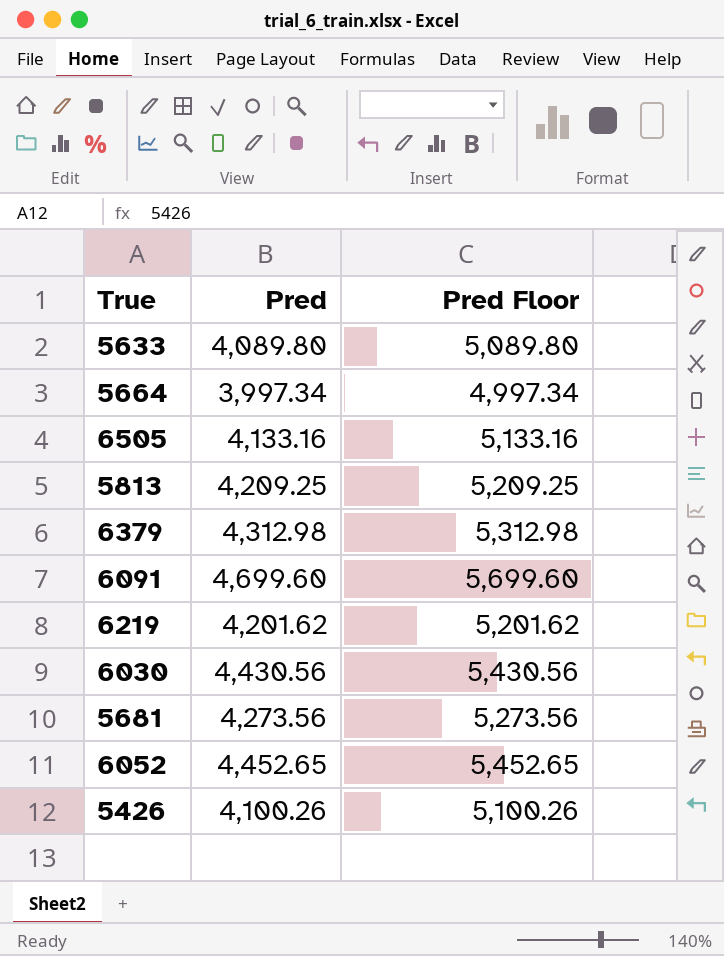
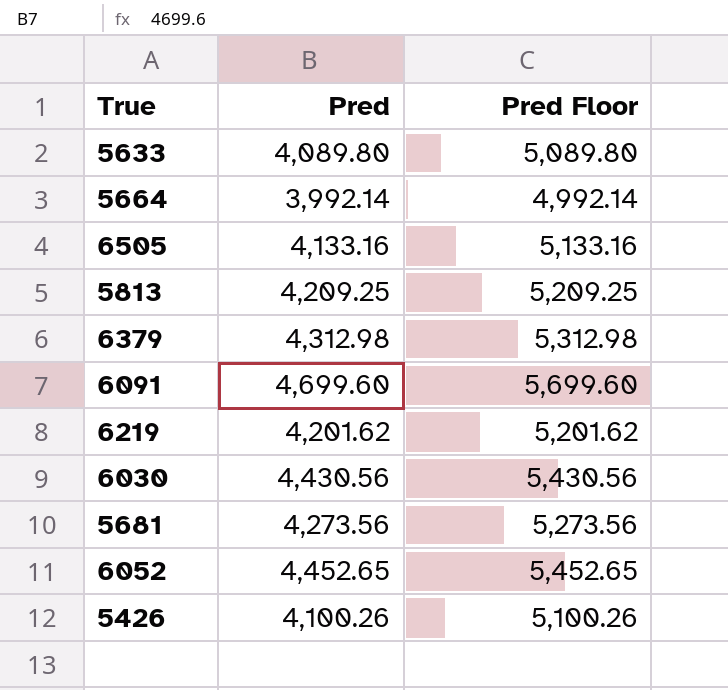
5664 | Pred: 3,997.34 -> 3,992.14
5664 | Pred Floor: 4,997.34 -> 4,992.14

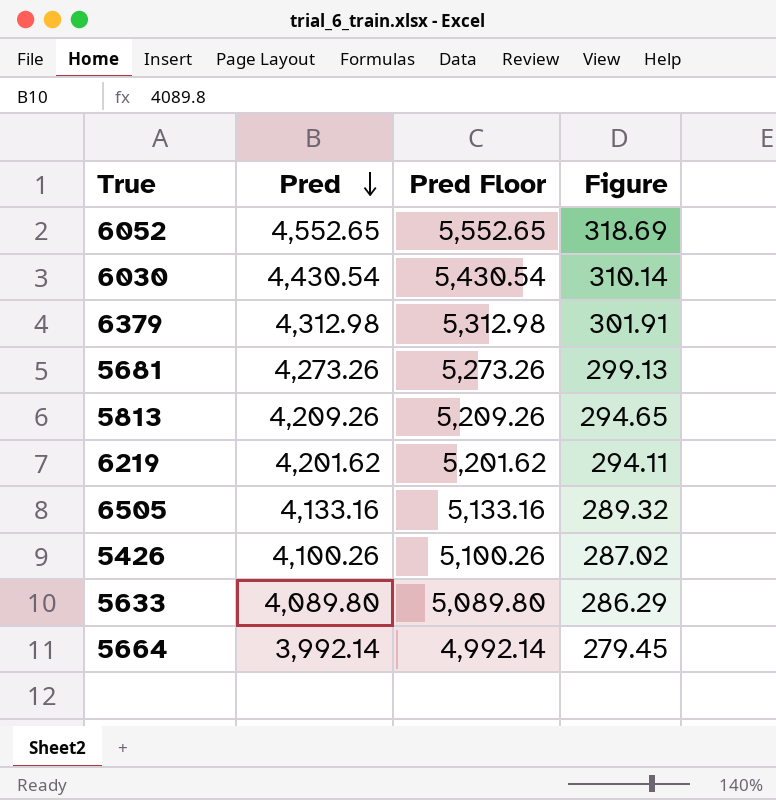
row order: none -> Pred descending
column Figure | formula: none -> [Pred] * 0.07
row 6091: 4,699.60 | 5,699.60 -> none
6052 | Pred: 4,452.65 -> 4,552.65
6052 | Pred Floor: 5,452.65 -> 5,552.65
6030 | Pred: 4,430.56 -> 4,430.54
6030 | Pred Floor: 5,430.56 -> 5,430.54
5681 | Pred: 4,273.56 -> 4,273.26
5681 | Pred Floor: 5,273.56 -> 5,273.26
5813 | Pred: 4,209.25 -> 4,209.26
5813 | Pred Floor: 5,209.25 -> 5,209.26

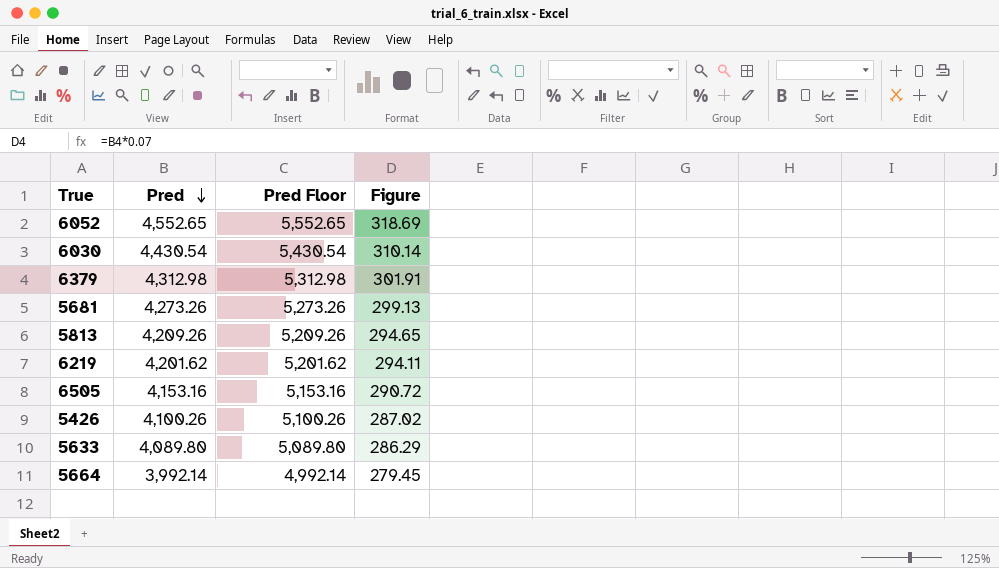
6505 | Pred: 4,133.16 -> 4,153.16
6505 | Pred Floor: 5,133.16 -> 5,153.16
6505 | Figure: 289.32 -> 290.72

